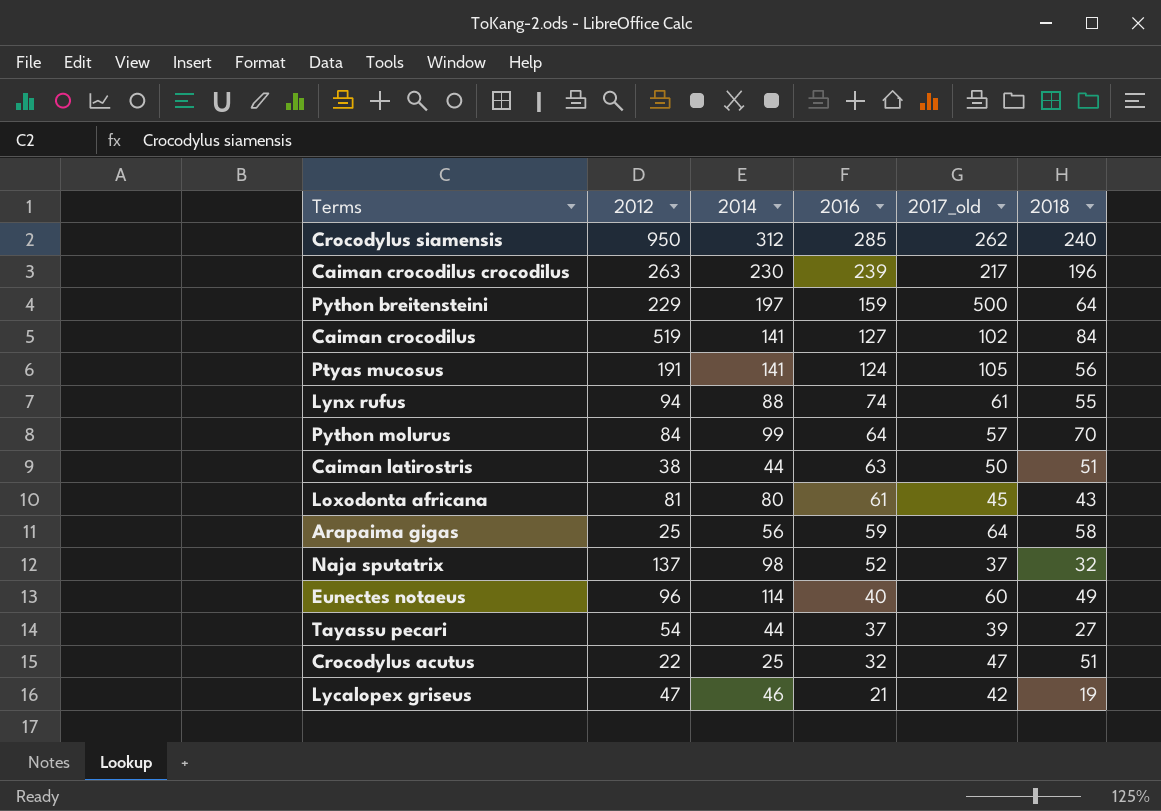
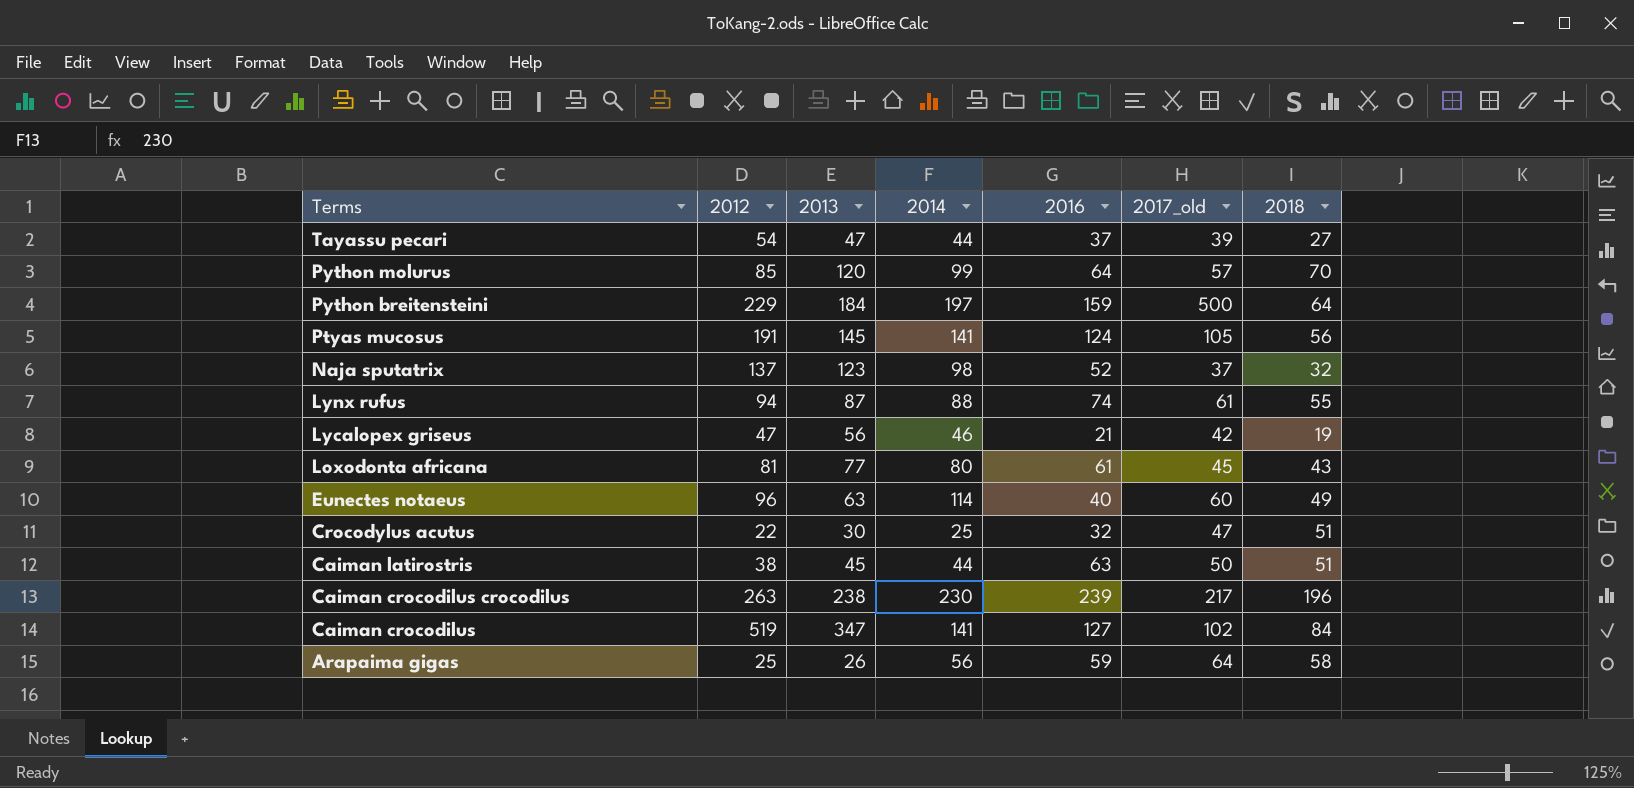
row order: 2016 descending -> Terms descending
column 2013 | position: none -> 3
row Crocodylus siamensis: 950 | 312 | 285 | 262 | 240 -> none
Python molurus | 2012: 84 -> 85

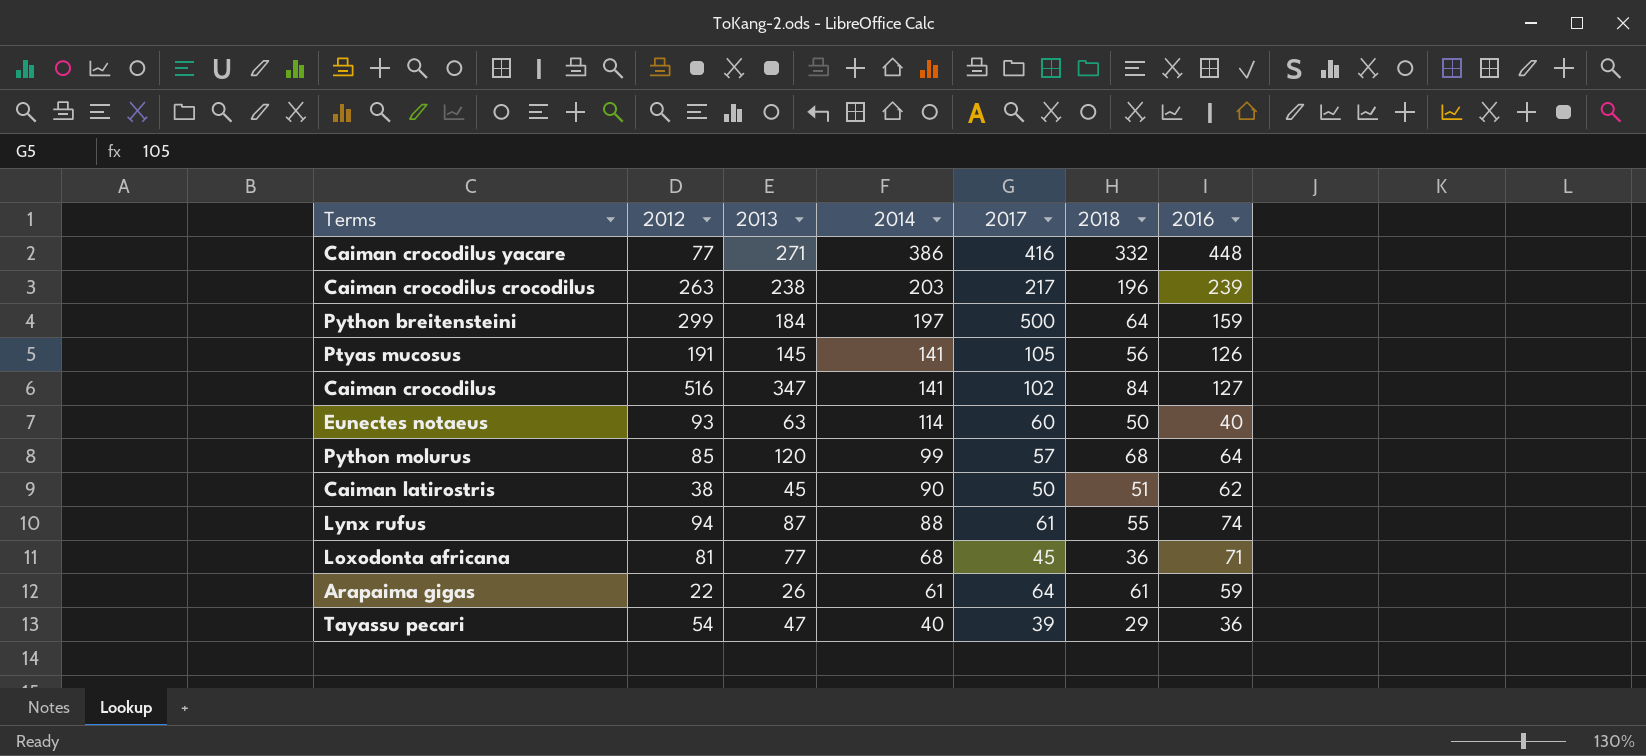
row order: Terms descending -> 2014 descending
column name: 2017_old -> 2017
column 2016 | position: 5 -> 7
row Naja sputatrix: 137 | 123 | 98 | 52 | 37 | 32 -> none
row Lycalopex griseus: 47 | 56 | 46 | 21 | 42 | 19 -> none
row Crocodylus acutus: 22 | 30 | 25 | 32 | 47 | 51 -> none
row Caiman crocodilus yacare: none -> 77 | 271 | 386 | 416 | 332 | 448
Caiman crocodilus crocodilus | 2014: 230 -> 203
Python breitensteini | 2012: 229 -> 299
Ptyas mucosus | 2016: 124 -> 126
Caiman crocodilus | 2012: 519 -> 516
Eunectes notaeus | 2012: 96 -> 93
Eunectes notaeus | 2018: 49 -> 50
Python molurus | 2018: 70 -> 68
Caiman latirostris | 2014: 44 -> 90
Caiman latirostris | 2016: 63 -> 62
Loxodonta africana | 2014: 80 -> 68
Loxodonta africana | 2018: 43 -> 36
Loxodonta africana | 2016: 61 -> 71
Arapaima gigas | 2012: 25 -> 22
Arapaima gigas | 2014: 56 -> 61
Arapaima gigas | 2018: 58 -> 61
Tayassu pecari | 2014: 44 -> 40
Tayassu pecari | 2018: 27 -> 29
Tayassu pecari | 2016: 37 -> 36

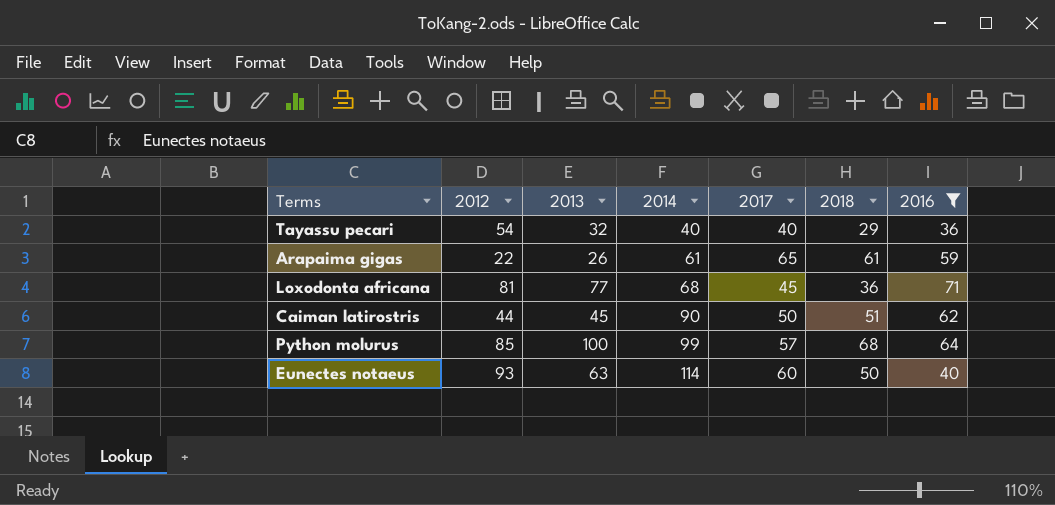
filter: none -> 2016 <= 71
row order: 2014 descending -> 2014 ascending
Tayassu pecari | 2013: 47 -> 32
Tayassu pecari | 2017: 39 -> 40
Arapaima gigas | 2017: 64 -> 65
Caiman latirostris | 2012: 38 -> 44
Python molurus | 2013: 120 -> 100

